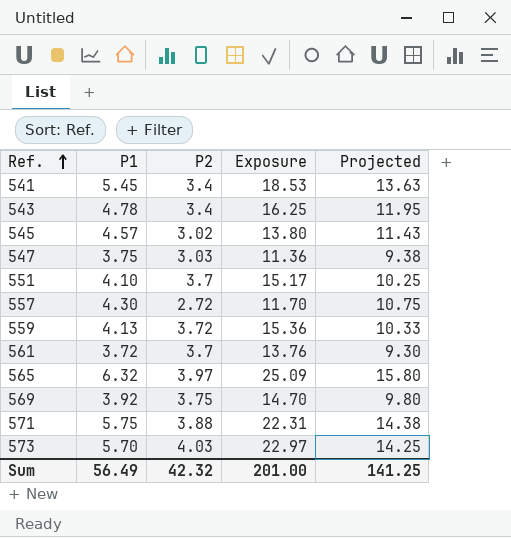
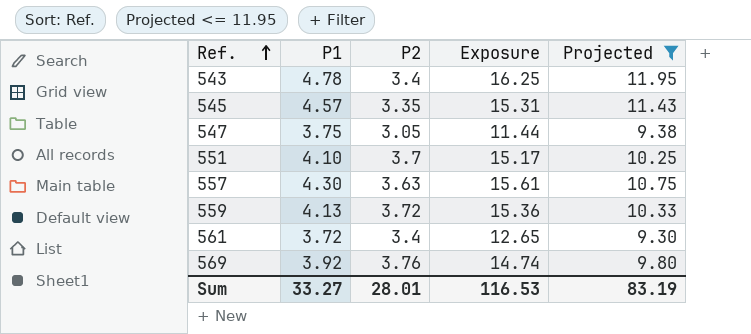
filter: none -> Projected <= 11.95
545 | P2: 3.02 -> 3.35
545 | Exposure: 13.80 -> 15.31
547 | P2: 3.03 -> 3.05
547 | Exposure: 11.36 -> 11.44
557 | P2: 2.72 -> 3.63
557 | Exposure: 11.70 -> 15.61
561 | P2: 3.7 -> 3.4
561 | Exposure: 13.76 -> 12.65
569 | P2: 3.75 -> 3.76
569 | Exposure: 14.70 -> 14.74
Sum | P1: 56.49 -> 33.27
Sum | P2: 42.32 -> 28.01
Sum | Exposure: 201.00 -> 116.53
Sum | Projected: 141.25 -> 83.19

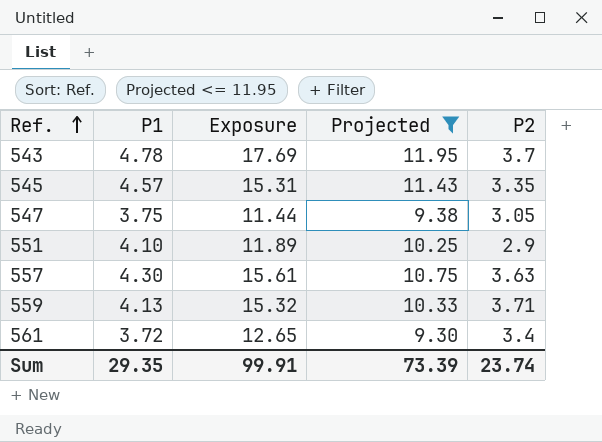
column P2 | position: 3 -> 5
row 569: 3.92 | 3.76 | 14.74 | 9.80 -> none
543 | Exposure: 16.25 -> 17.69
543 | P2: 3.4 -> 3.7
551 | Exposure: 15.17 -> 11.89
551 | P2: 3.7 -> 2.9
559 | Exposure: 15.36 -> 15.32
559 | P2: 3.72 -> 3.71
Sum | P1: 33.27 -> 29.35
Sum | Exposure: 116.53 -> 99.91
Sum | Projected: 83.19 -> 73.39
Sum | P2: 28.01 -> 23.74

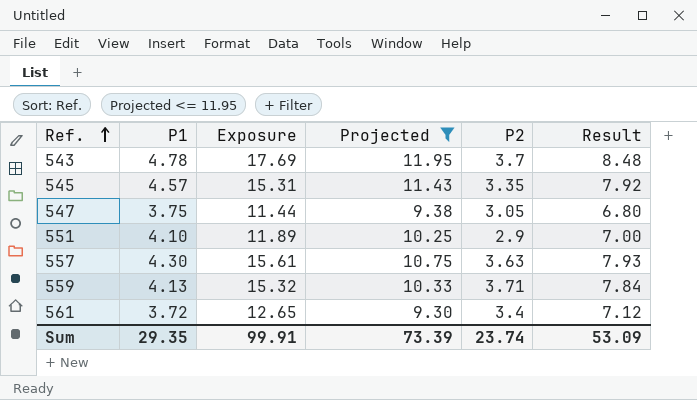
column Result | formula: none -> [P1] + [P2]

